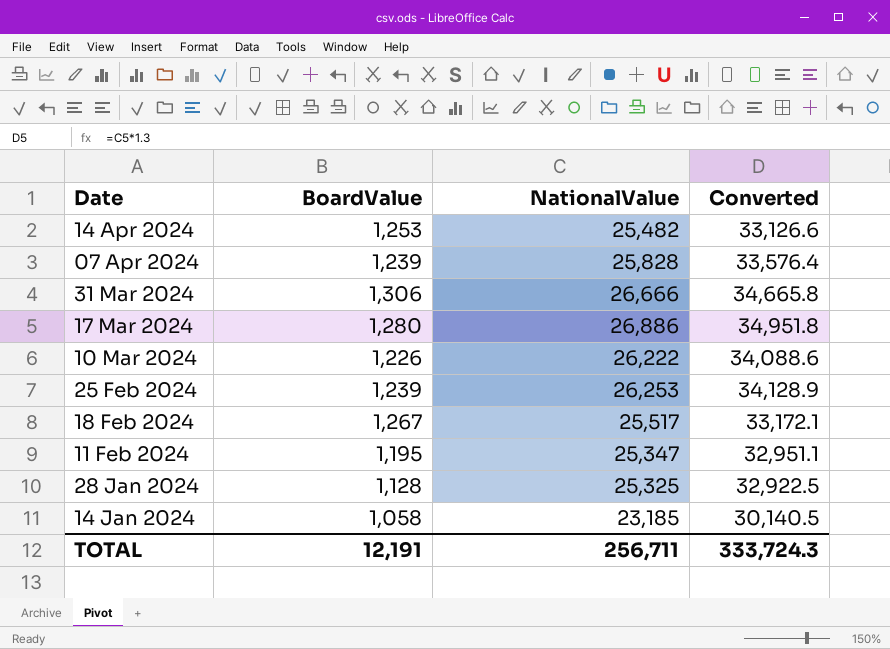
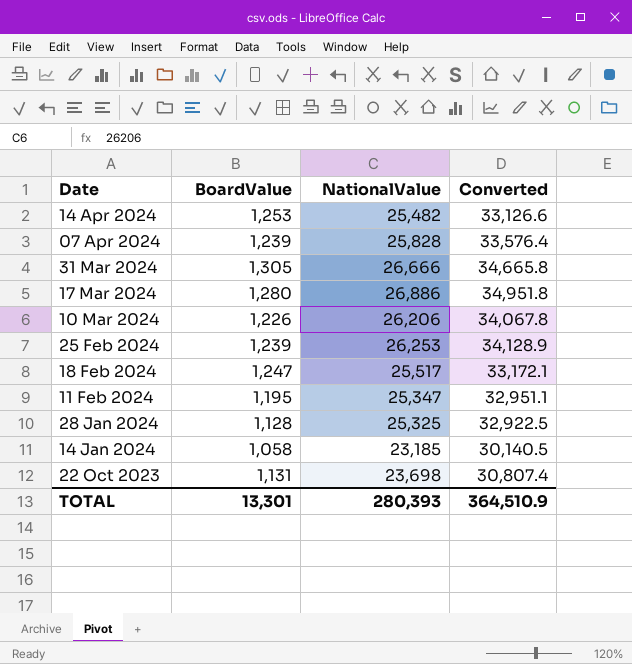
31 Mar 2024 | BoardValue: 1,306 -> 1,305
10 Mar 2024 | NationalValue: 26,222 -> 26,206
10 Mar 2024 | Converted: 34,088.6 -> 34,067.8
18 Feb 2024 | BoardValue: 1,267 -> 1,247
row 22 Oct 2023: none -> 1,131 | 23,698 | 30,807.4
TOTAL | BoardValue: 12,191 -> 13,301
TOTAL | NationalValue: 256,711 -> 280,393
TOTAL | Converted: 333,724.3 -> 364,510.9

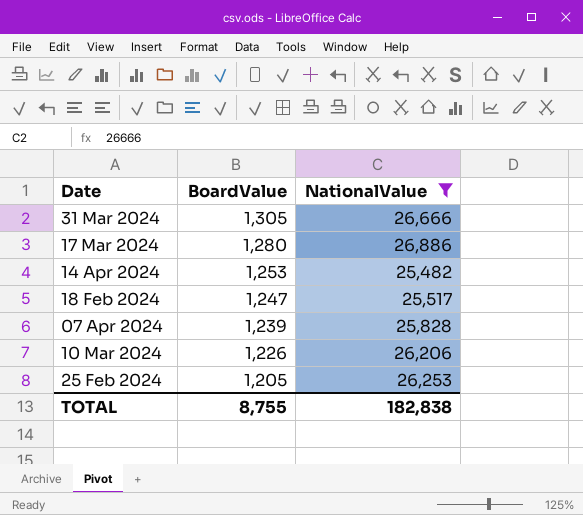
filter: none -> NationalValue >= 25,482
row order: Date descending -> BoardValue descending
column Converted | formula: [NationalValue] * 1.3 -> none
25 Feb 2024 | BoardValue: 1,239 -> 1,205
TOTAL | BoardValue: 13,301 -> 8,755
TOTAL | NationalValue: 280,393 -> 182,838

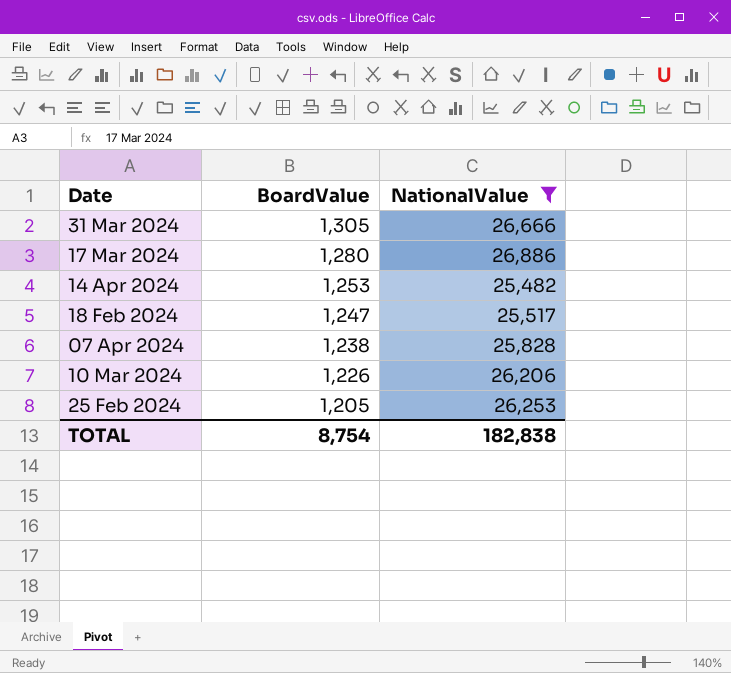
07 Apr 2024 | BoardValue: 1,239 -> 1,238
TOTAL | BoardValue: 8,755 -> 8,754

